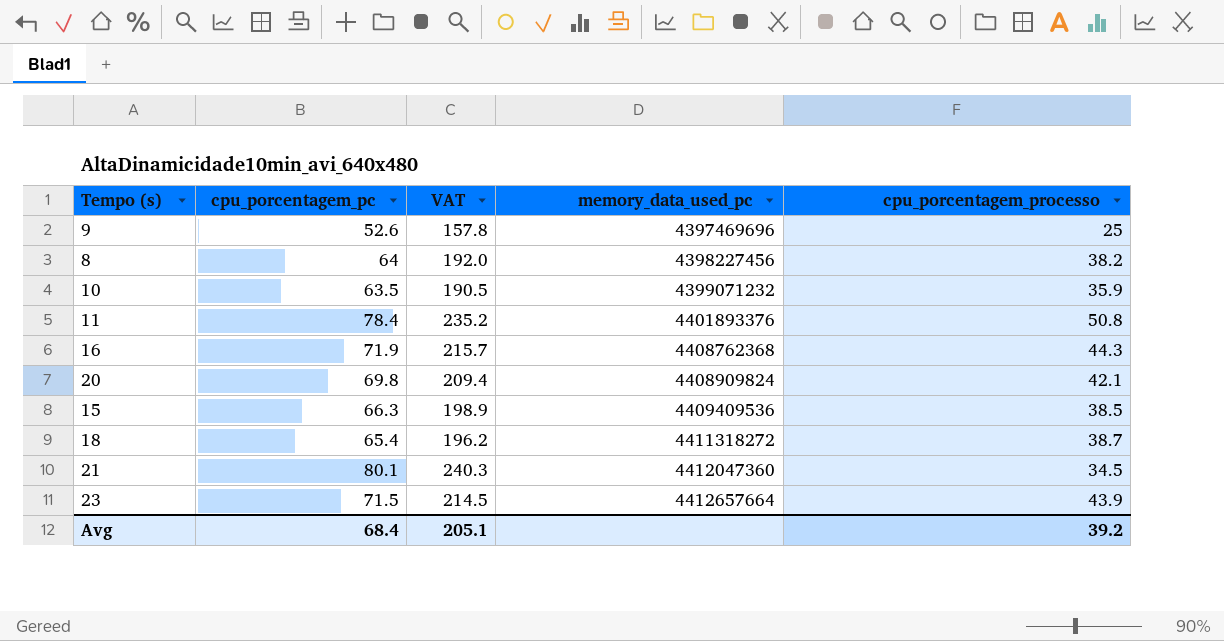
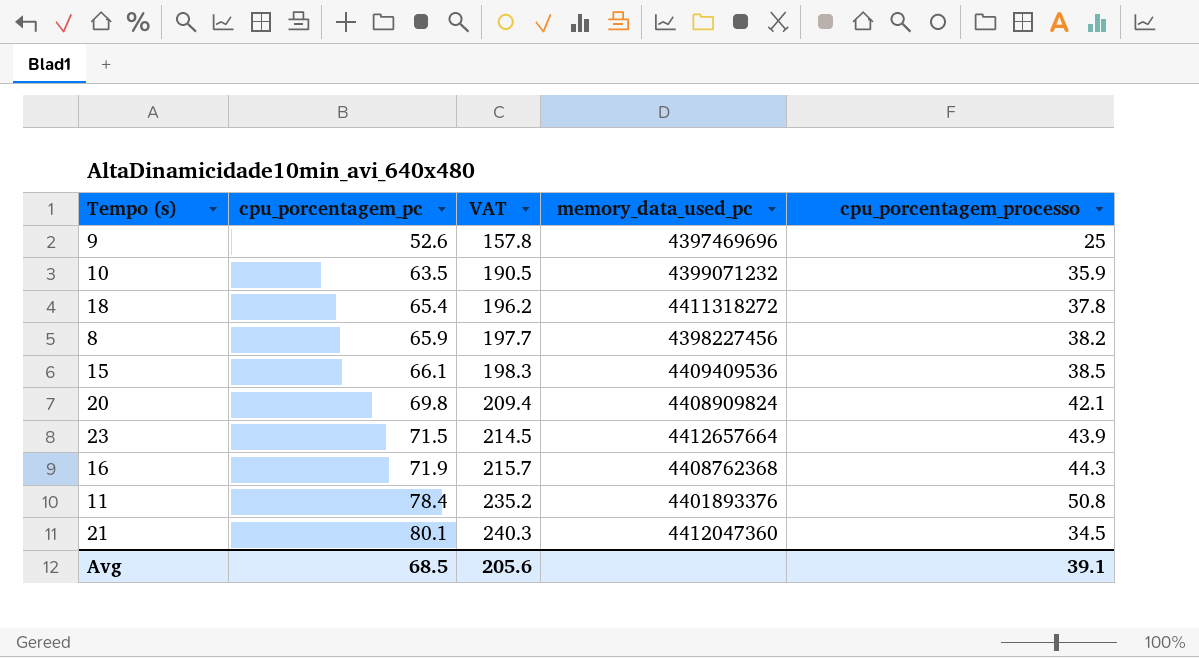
row order: memory_data_used_pc ascending -> cpu_porcentagem_pc ascending
18 | cpu_porcentagem_processo: 38.7 -> 37.8
8 | cpu_porcentagem_pc: 64 -> 65.9
8 | VAT: 192.0 -> 197.7
15 | cpu_porcentagem_pc: 66.3 -> 66.1
15 | VAT: 198.9 -> 198.3
Avg | cpu_porcentagem_pc: 68.4 -> 68.5
Avg | VAT: 205.1 -> 205.6
Avg | cpu_porcentagem_processo: 39.2 -> 39.1

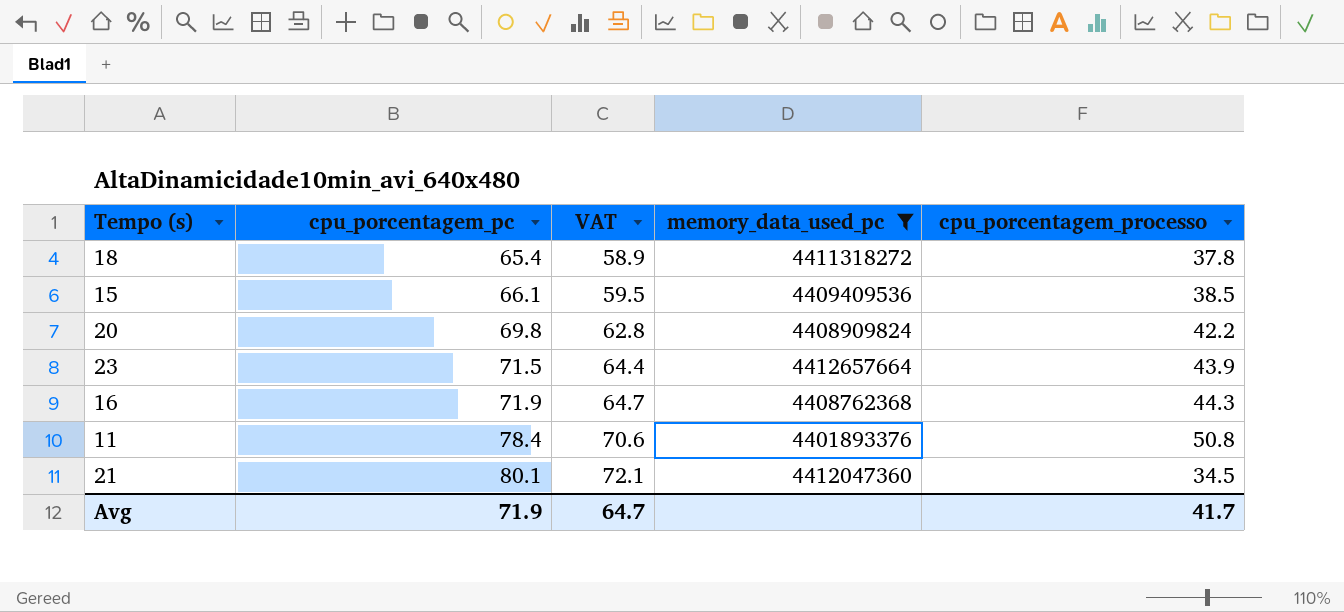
filter: none -> memory_data_used_pc >= 4401893376
column VAT | formula: [cpu_porcentagem_pc] * 3 -> [cpu_porcentagem_pc] * 0.9
20 | cpu_porcentagem_processo: 42.1 -> 42.2
Avg | cpu_porcentagem_pc: 68.5 -> 71.9
Avg | VAT: 205.6 -> 64.7
Avg | cpu_porcentagem_processo: 39.1 -> 41.7

